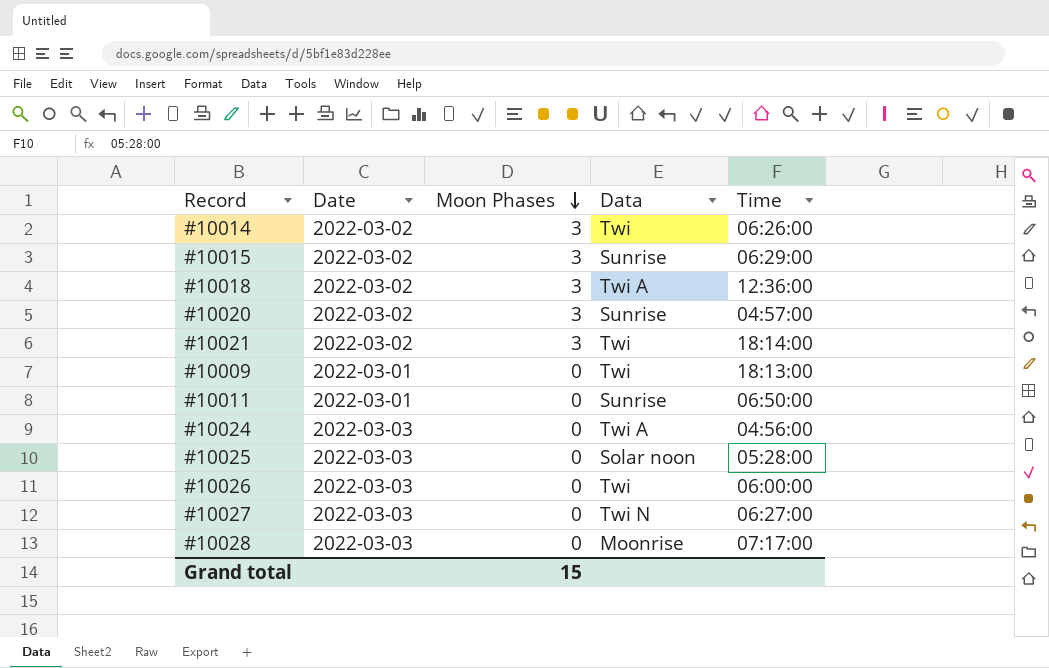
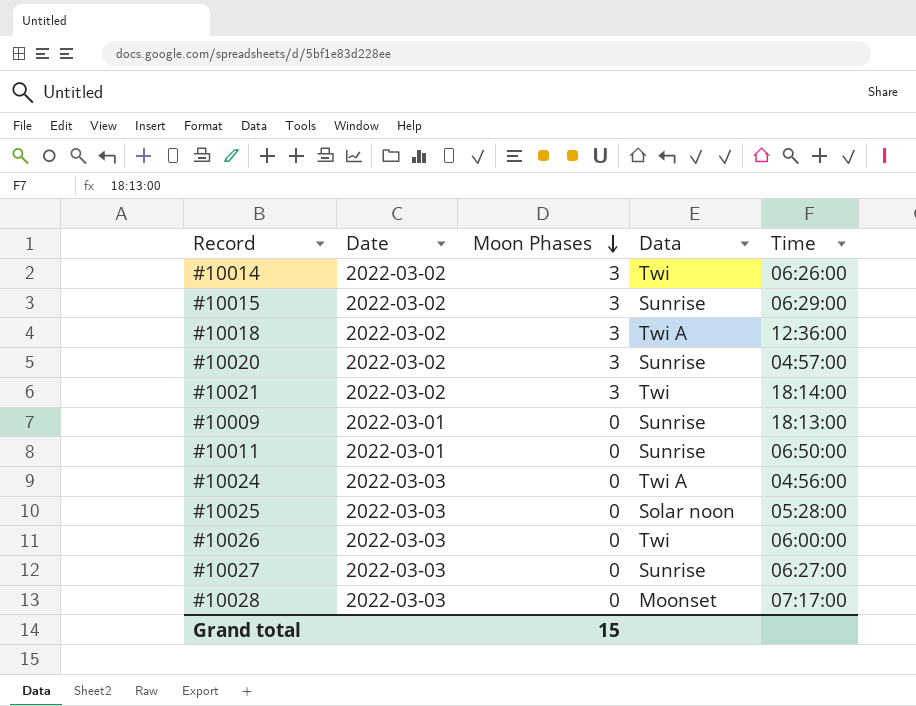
#10009 | Data: Twi -> Sunrise
#10027 | Data: Twi N -> Sunrise
#10028 | Data: Moonrise -> Moonset

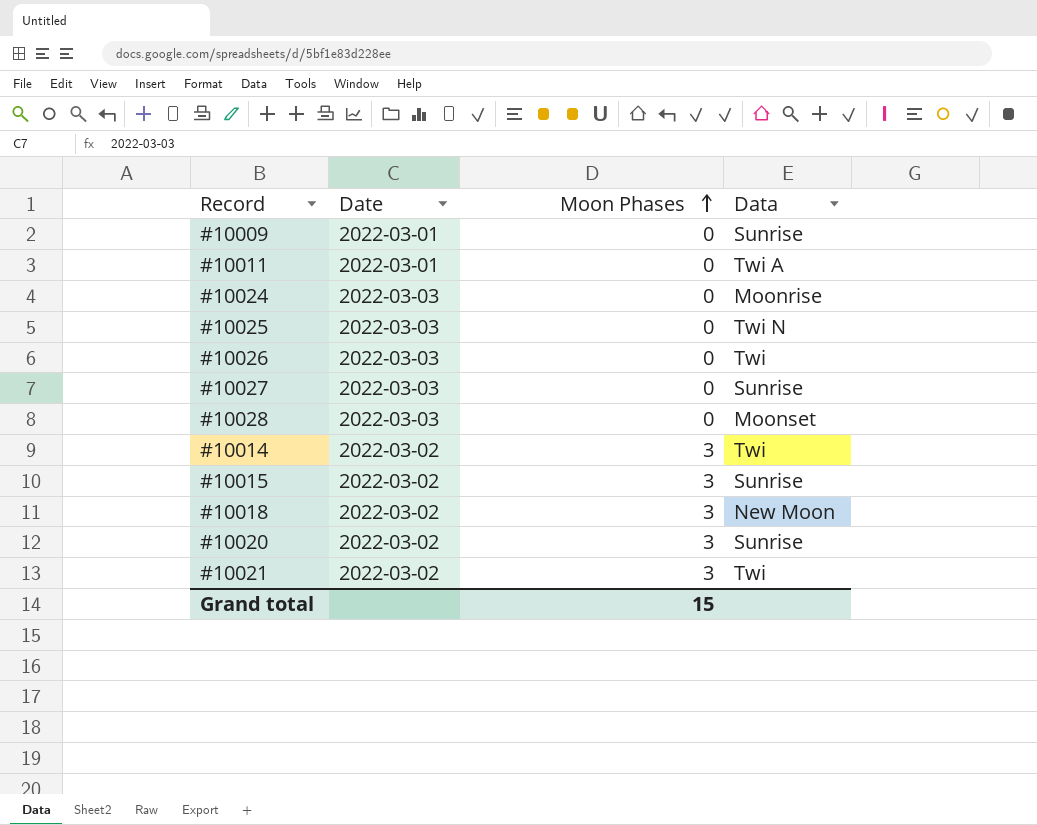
row order: Moon Phases descending -> Moon Phases ascending
column Time | position: 5 -> none
#10011 | Data: Sunrise -> Twi A
#10024 | Data: Twi A -> Moonrise
#10025 | Data: Solar noon -> Twi N
#10018 | Data: Twi A -> New Moon

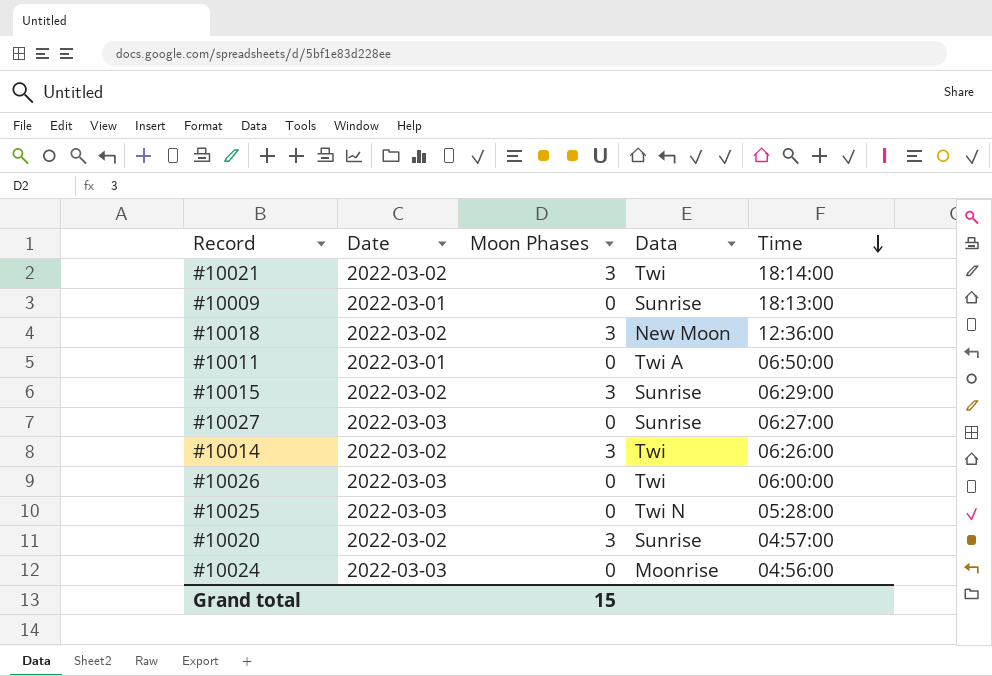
row order: Moon Phases ascending -> Time descending
column Time | position: none -> 5
row #10028: 2022-03-03 | 0 | Moonset -> none

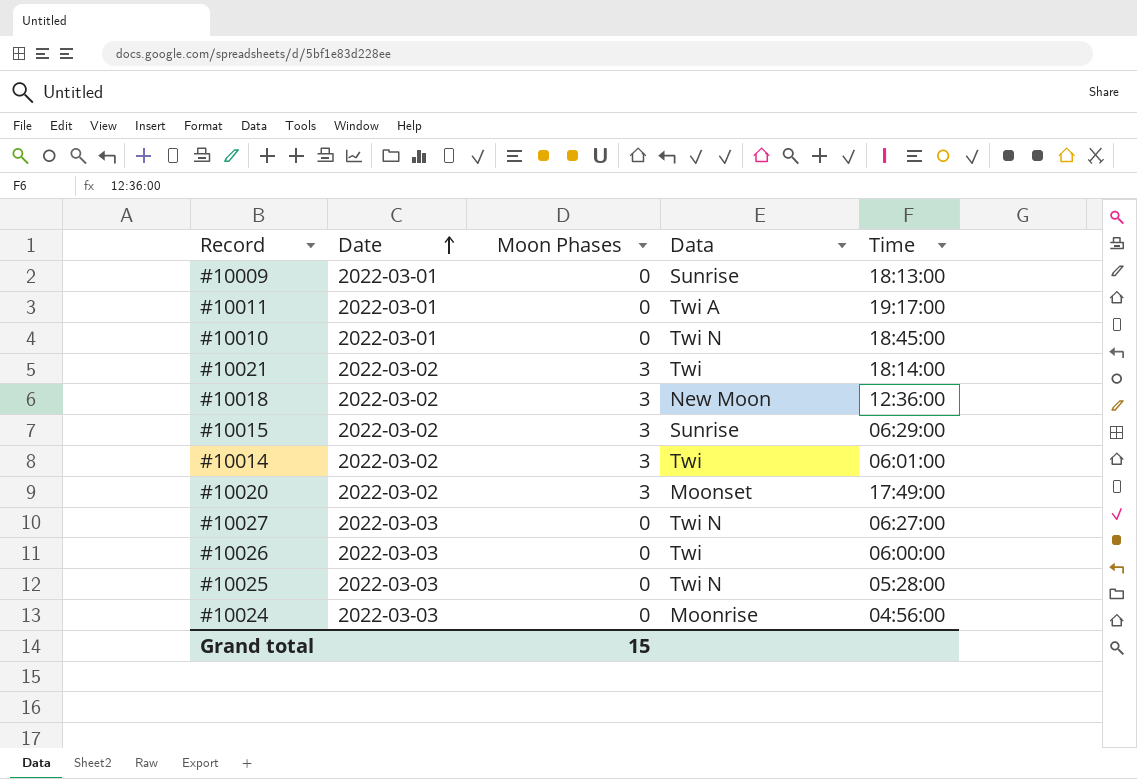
row order: Time descending -> Date ascending
#10011 | Time: 06:50:00 -> 19:17:00
row #10010: none -> 2022-03-01 | 0 | Twi N | 18:45:00
#10014 | Time: 06:26:00 -> 06:01:00
#10020 | Data: Sunrise -> Moonset
#10020 | Time: 04:57:00 -> 17:49:00
#10027 | Data: Sunrise -> Twi N

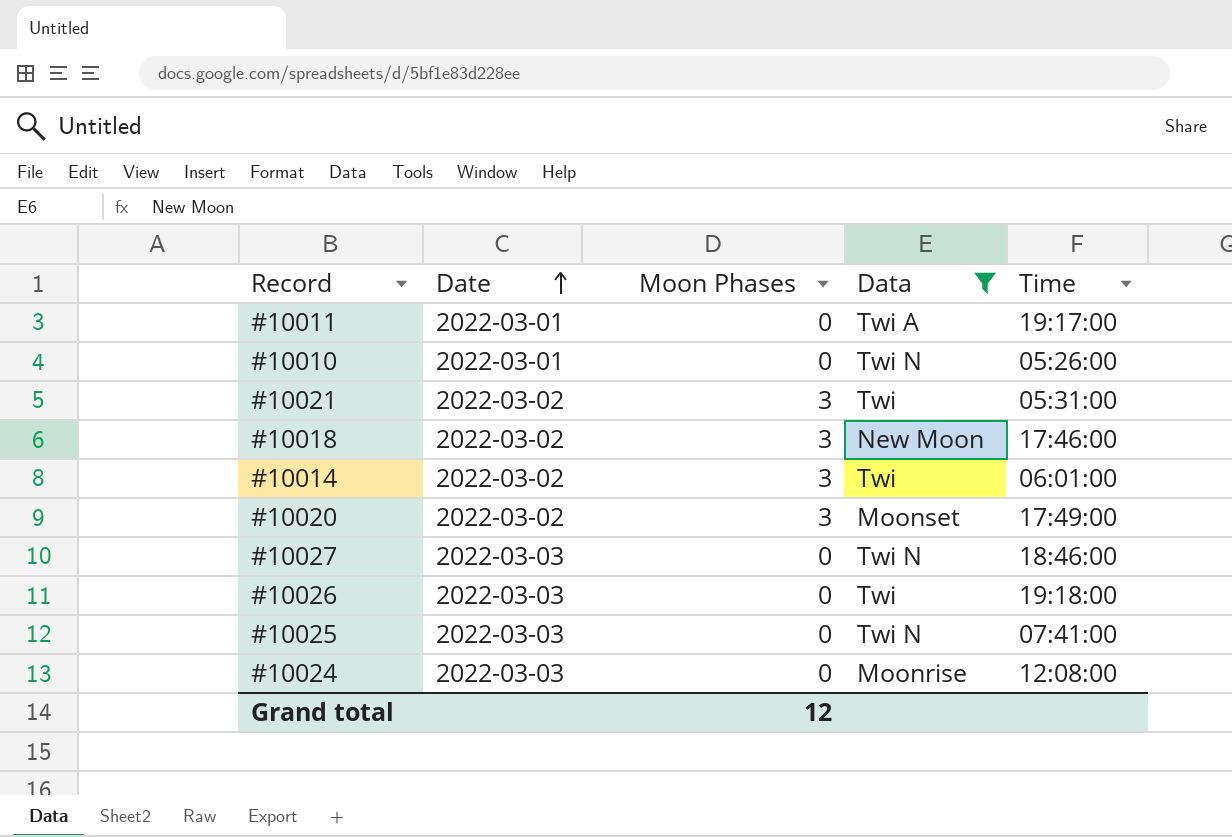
filter: none -> Data != Sunrise
#10010 | Time: 18:45:00 -> 05:26:00
#10021 | Time: 18:14:00 -> 05:31:00
#10018 | Time: 12:36:00 -> 17:46:00
#10027 | Time: 06:27:00 -> 18:46:00
#10026 | Time: 06:00:00 -> 19:18:00
#10025 | Time: 05:28:00 -> 07:41:00
#10024 | Time: 04:56:00 -> 12:08:00
Grand total | Moon Phases: 15 -> 12

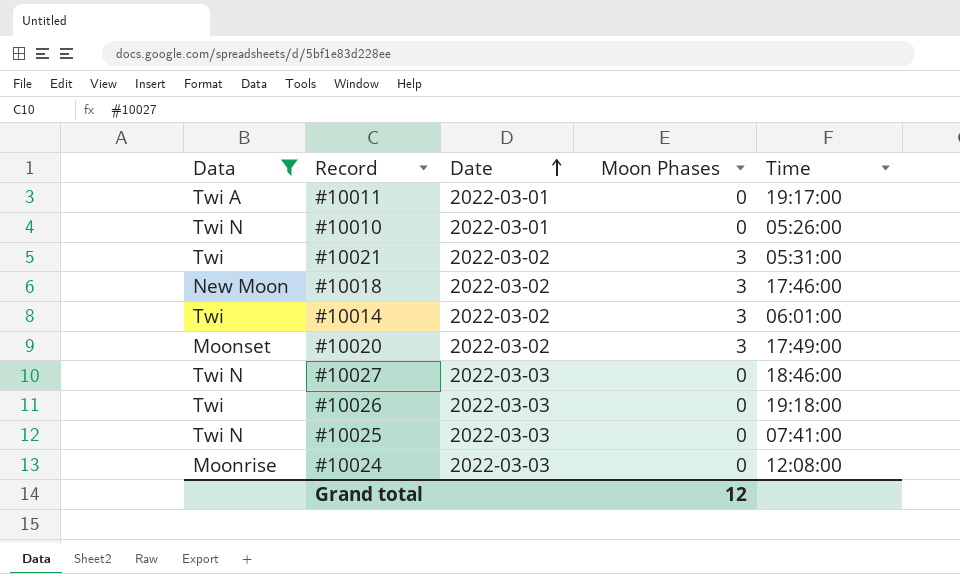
column Data | position: 4 -> 1

